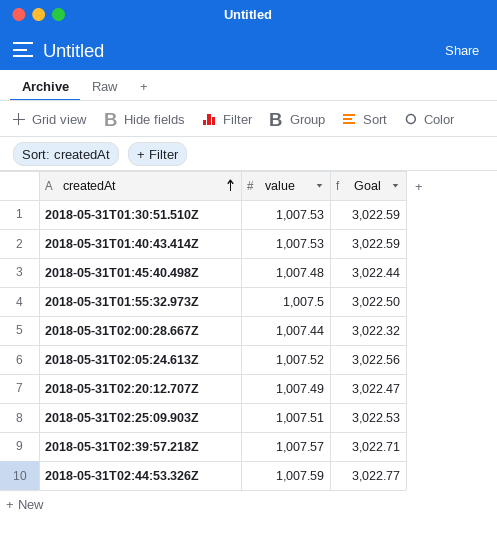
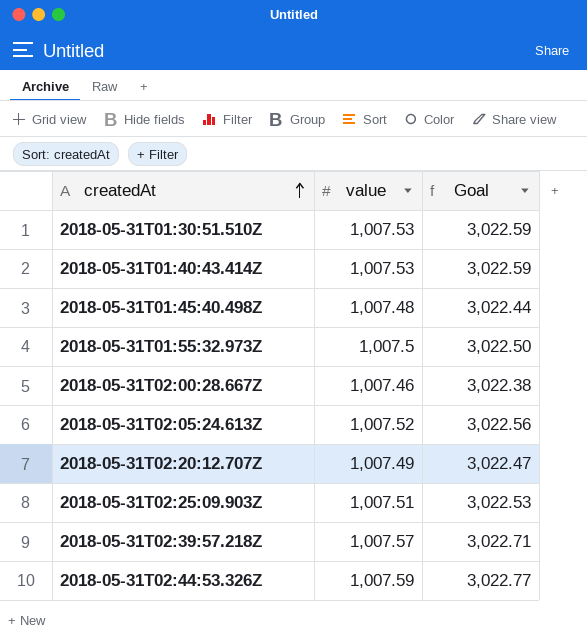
2018-05-31T02:00:28.667Z | value: 1,007.44 -> 1,007.46
2018-05-31T02:00:28.667Z | Goal: 3,022.32 -> 3,022.38

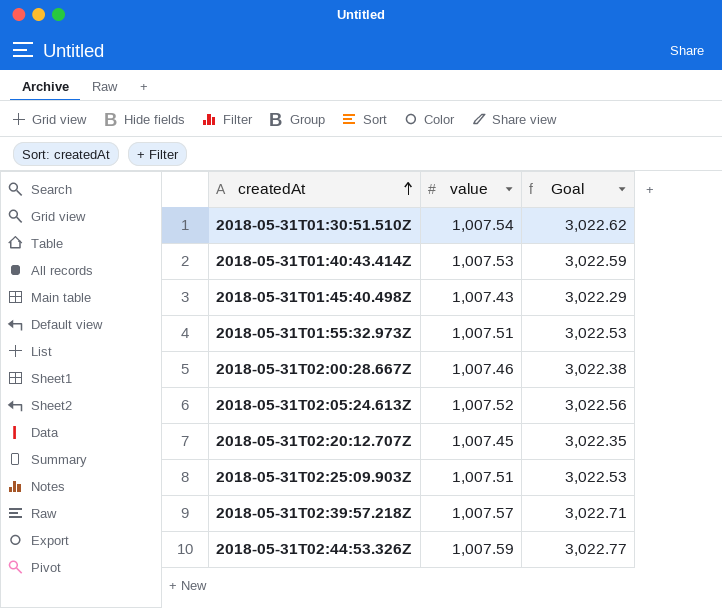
2018-05-31T01:30:51.510Z | value: 1,007.53 -> 1,007.54
2018-05-31T01:30:51.510Z | Goal: 3,022.59 -> 3,022.62
2018-05-31T01:45:40.498Z | value: 1,007.48 -> 1,007.43
2018-05-31T01:45:40.498Z | Goal: 3,022.44 -> 3,022.29
2018-05-31T01:55:32.973Z | value: 1,007.5 -> 1,007.51
2018-05-31T01:55:32.973Z | Goal: 3,022.50 -> 3,022.53
2018-05-31T02:20:12.707Z | value: 1,007.49 -> 1,007.45
2018-05-31T02:20:12.707Z | Goal: 3,022.47 -> 3,022.35

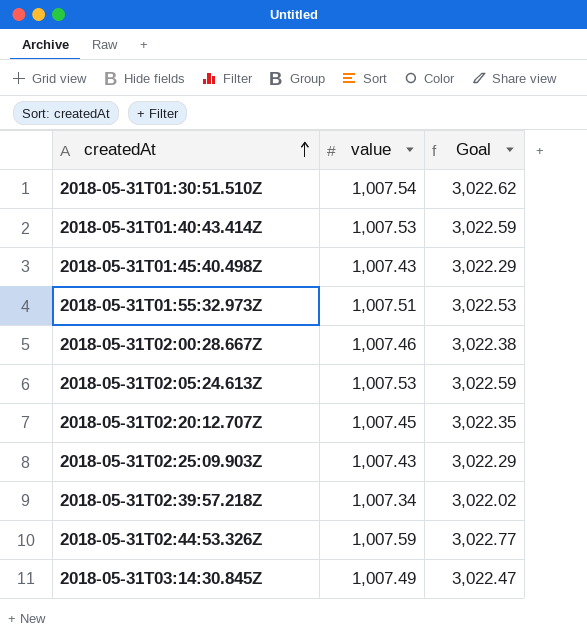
2018-05-31T02:05:24.613Z | value: 1,007.52 -> 1,007.53
2018-05-31T02:05:24.613Z | Goal: 3,022.56 -> 3,022.59
2018-05-31T02:25:09.903Z | value: 1,007.51 -> 1,007.43
2018-05-31T02:25:09.903Z | Goal: 3,022.53 -> 3,022.29
2018-05-31T02:39:57.218Z | value: 1,007.57 -> 1,007.34
2018-05-31T02:39:57.218Z | Goal: 3,022.71 -> 3,022.02
row 2018-05-31T03:14:30.845Z: none -> 1,007.49 | 3,022.47

